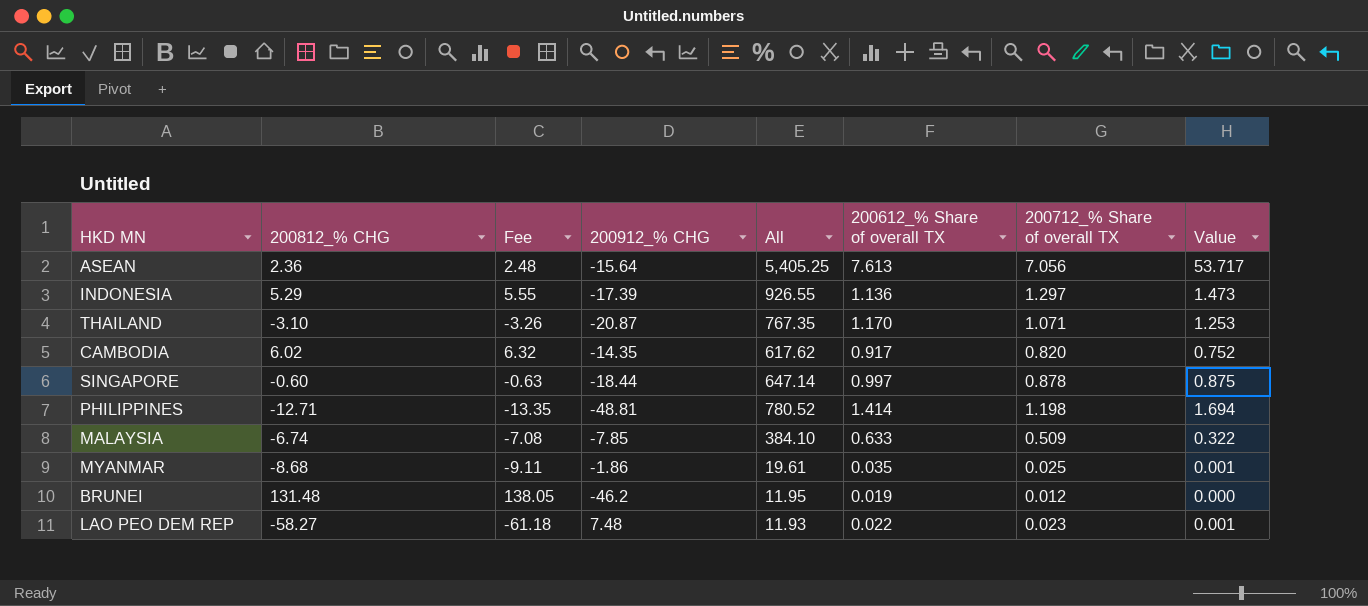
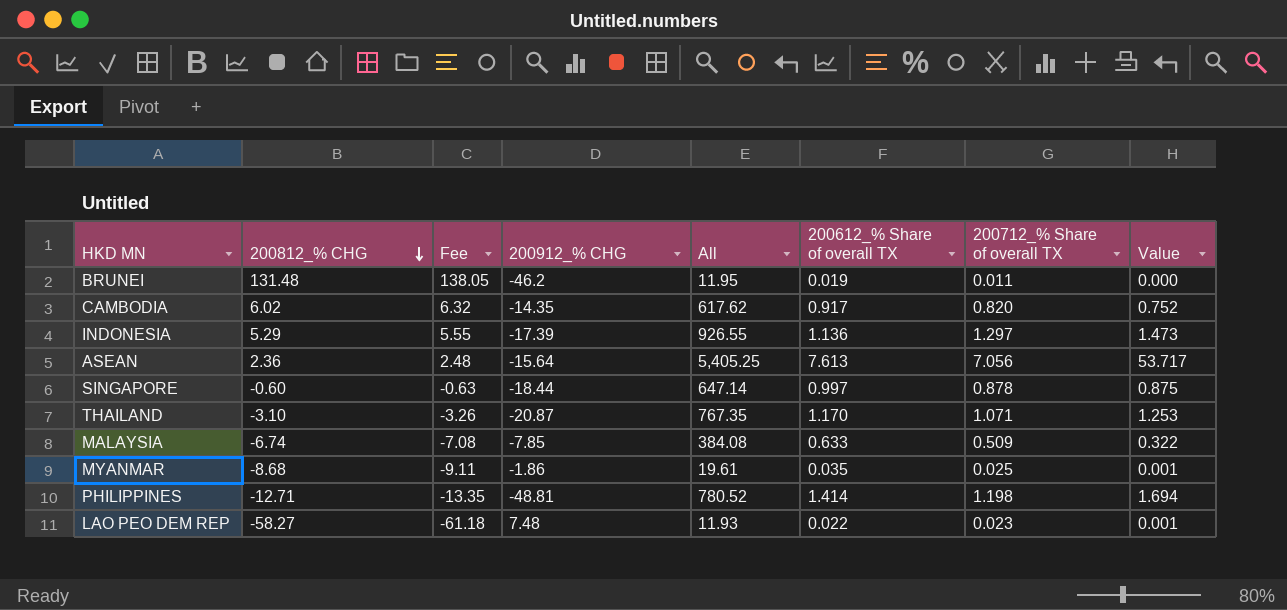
row order: none -> 200812_% CHG descending
BRUNEI | 200712_% Share of overall TX: 0.012 -> 0.011
MALAYSIA | All: 384.10 -> 384.08

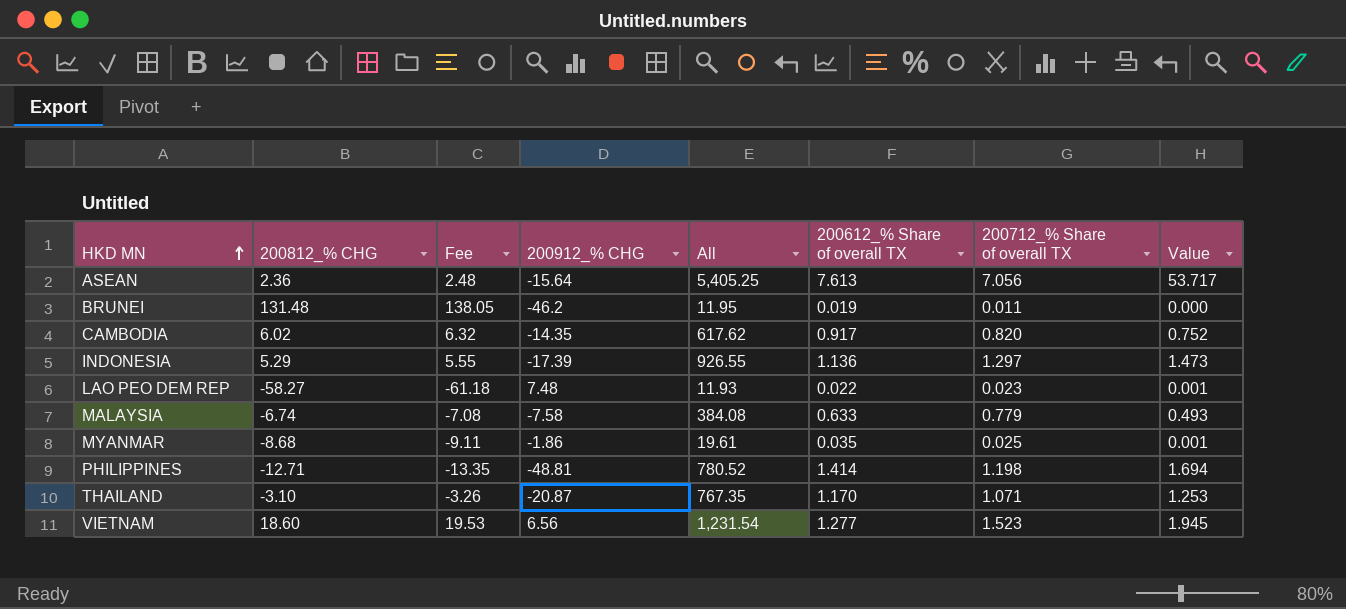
row order: 200812_% CHG descending -> HKD MN ascending
row SINGAPORE: -0.60 | -0.63 | -18.44 | 647.14 | 0.997 | 0.878 | 0.875 -> none
MALAYSIA | 200912_% CHG: -7.85 -> -7.58
MALAYSIA | 200712_% Share of overall TX: 0.509 -> 0.779
MALAYSIA | Value: 0.322 -> 0.493
row VIETNAM: none -> 18.60 | 19.53 | 6.56 | 1,231.54 | 1.277 | 1.523 | 1.945

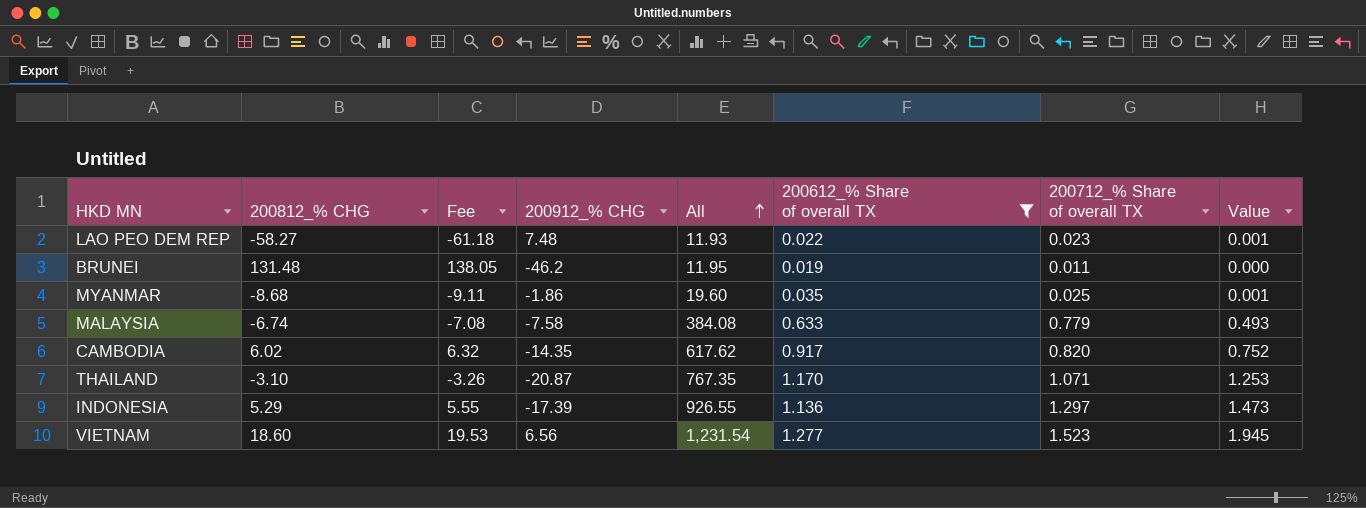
filter: none -> 200612_% Share of overall TX <= 1.277
row order: HKD MN ascending -> All ascending
MYANMAR | All: 19.61 -> 19.60

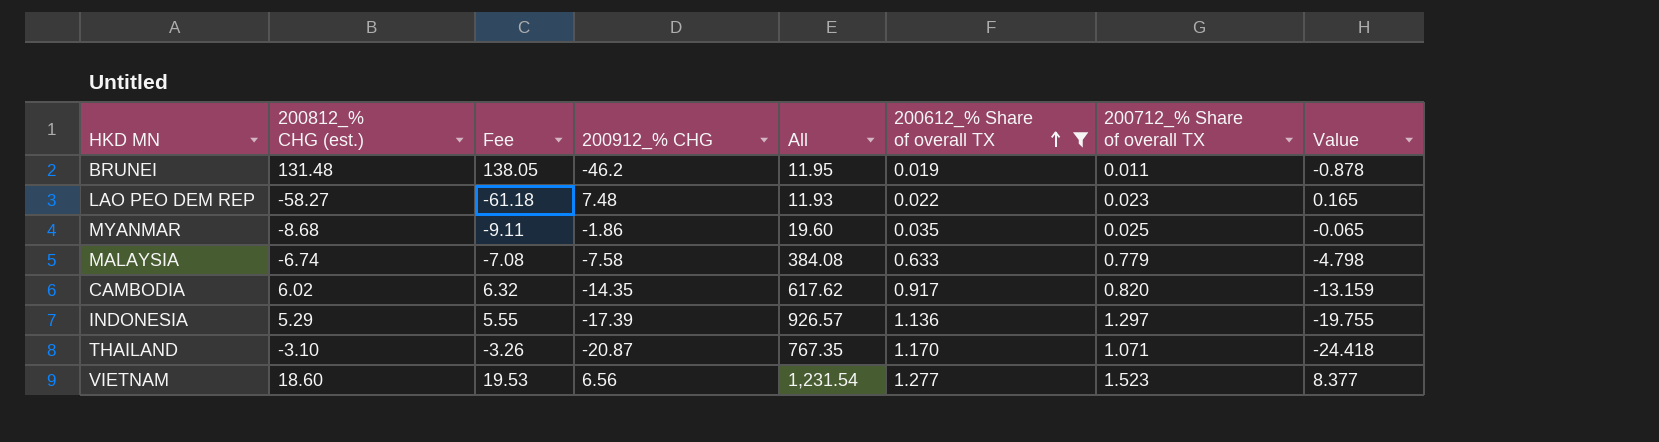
row order: All ascending -> 200612_% Share of overall TX ascending
column name: 200812_% CHG -> 200812_% CHG (est.)
column Value | formula: [200612_% Share of overall TX] * [200712_% Share of overall TX] -> [200912_% CHG] * [200612_% Share of overall TX]
INDONESIA | All: 926.55 -> 926.57

